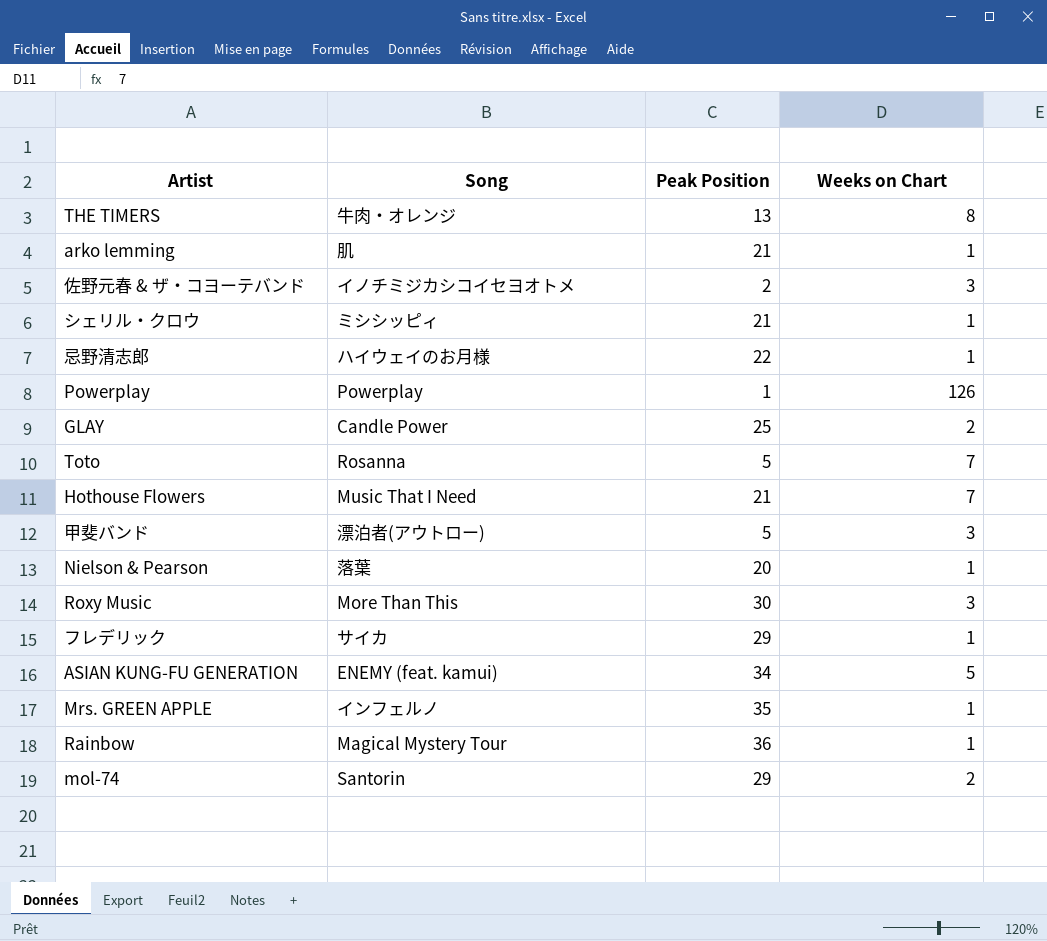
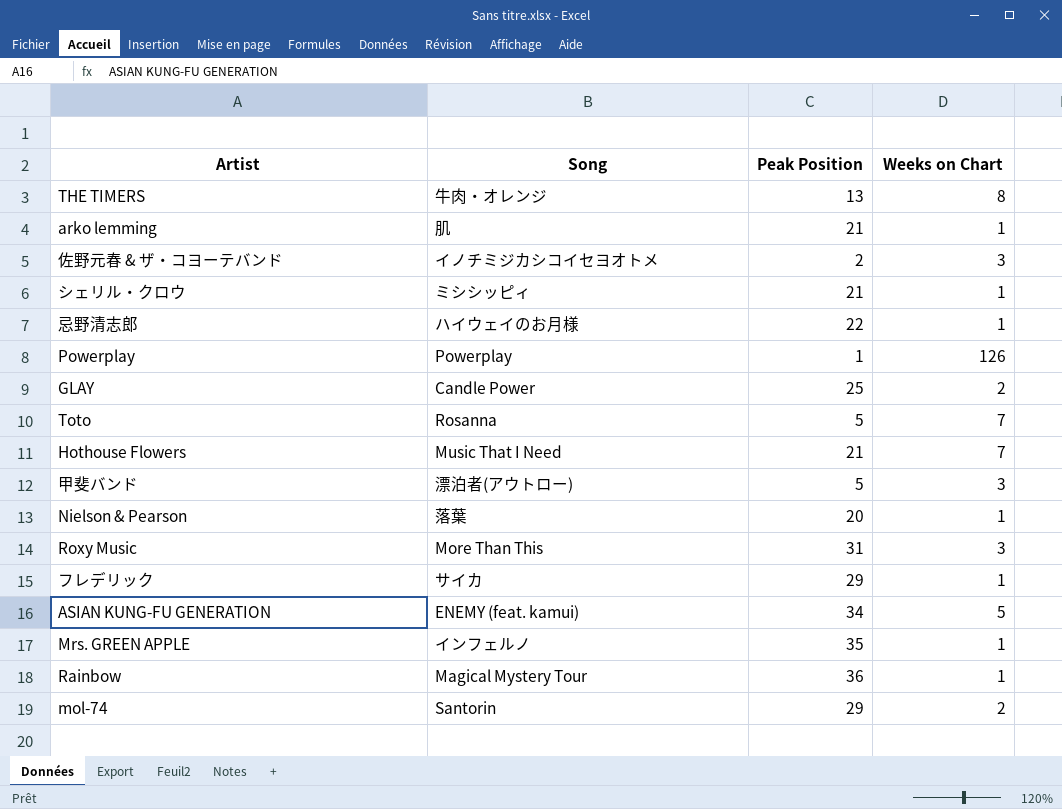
Roxy Music | Peak Position: 30 -> 31

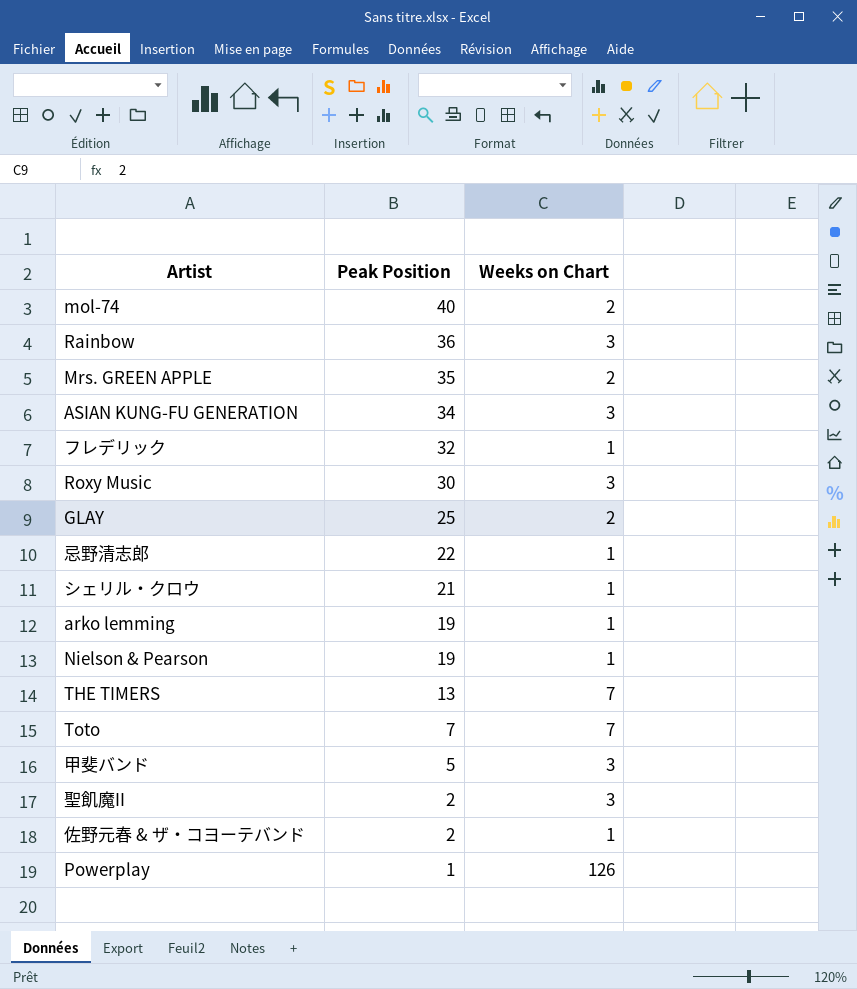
row order: none -> Peak Position descending
column Song | position: 2 -> none
row Hothouse Flowers: Music That I Need | 21 | 7 -> none
mol-74 | Peak Position: 29 -> 40
Rainbow | Weeks on Chart: 1 -> 3
Mrs. GREEN APPLE | Weeks on Chart: 1 -> 2
ASIAN KUNG-FU GENERATION | Weeks on Chart: 5 -> 3
フレデリック | Peak Position: 29 -> 32
Roxy Music | Peak Position: 31 -> 30
arko lemming | Peak Position: 21 -> 19
Nielson & Pearson | Peak Position: 20 -> 19
THE TIMERS | Weeks on Chart: 8 -> 7
Toto | Peak Position: 5 -> 7
row 聖飢魔II: none -> 2 | 3
佐野元春 & ザ・コヨーテバンド | Weeks on Chart: 3 -> 1

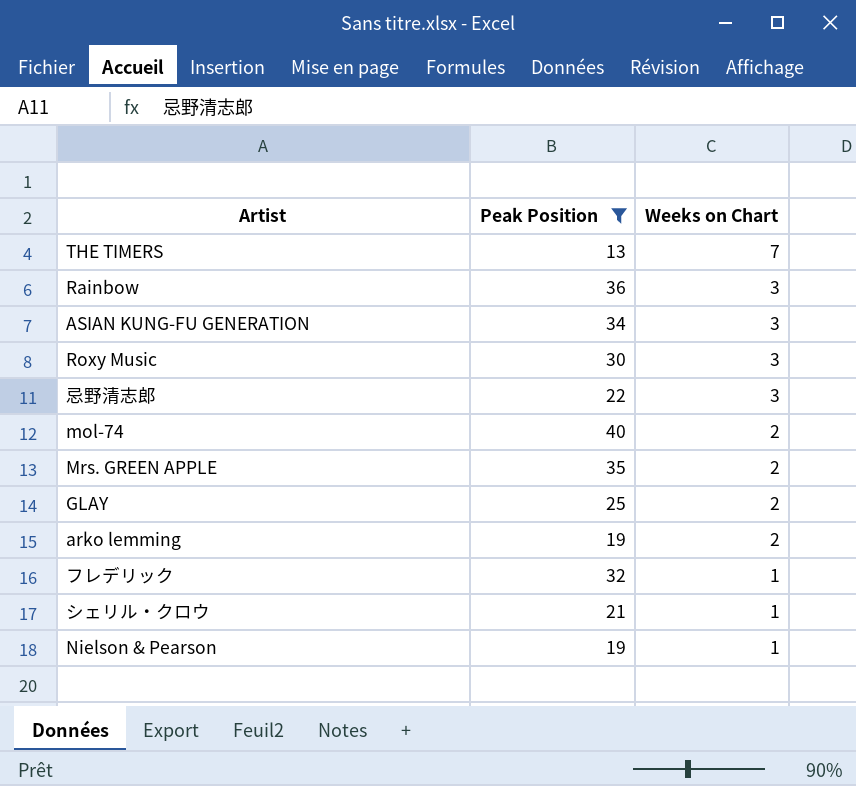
filter: none -> Peak Position >= 13
row order: Peak Position descending -> Weeks on Chart descending
忌野清志郎 | Weeks on Chart: 1 -> 3
arko lemming | Weeks on Chart: 1 -> 2

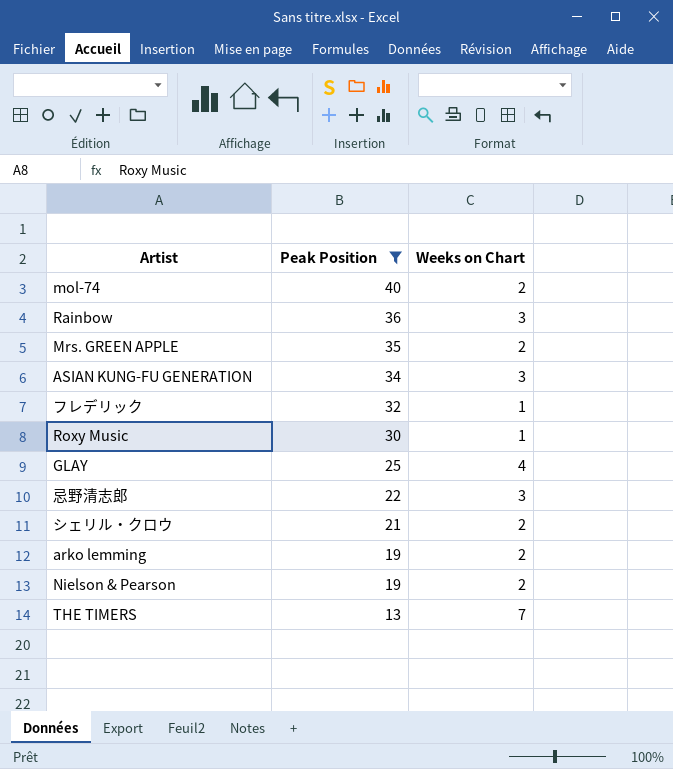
row order: Weeks on Chart descending -> Peak Position descending
Roxy Music | Weeks on Chart: 3 -> 1
GLAY | Weeks on Chart: 2 -> 4
シェリル・クロウ | Weeks on Chart: 1 -> 2
Nielson & Pearson | Weeks on Chart: 1 -> 2

